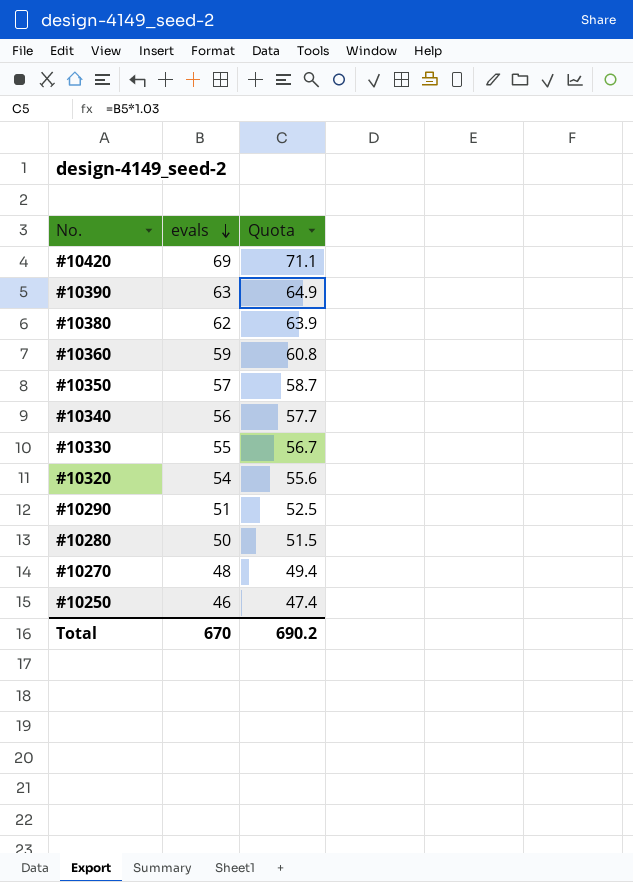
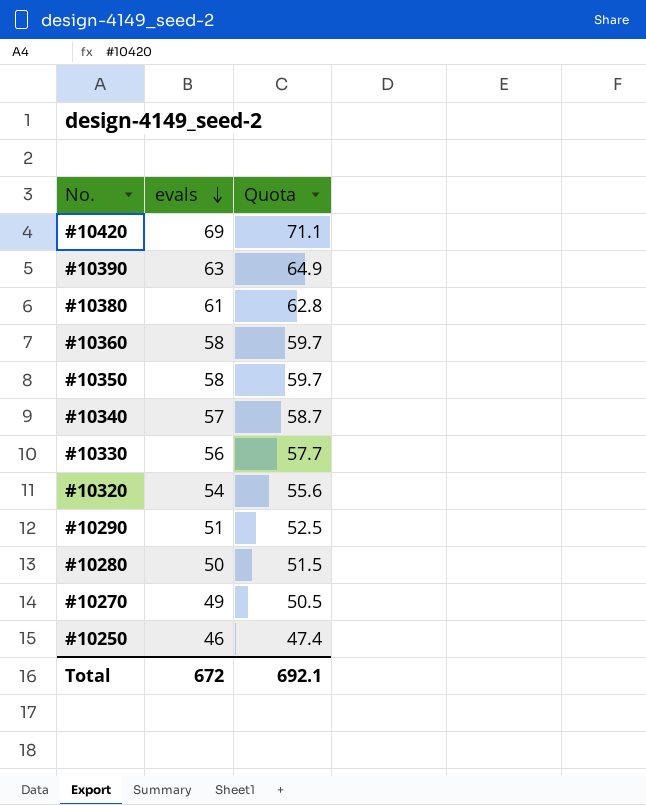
#10380 | evals: 62 -> 61
#10380 | Quota: 63.9 -> 62.8
#10360 | evals: 59 -> 58
#10360 | Quota: 60.8 -> 59.7
#10350 | evals: 57 -> 58
#10350 | Quota: 58.7 -> 59.7
#10340 | evals: 56 -> 57
#10340 | Quota: 57.7 -> 58.7
#10330 | evals: 55 -> 56
#10330 | Quota: 56.7 -> 57.7
#10270 | evals: 48 -> 49
#10270 | Quota: 49.4 -> 50.5
Total | evals: 670 -> 672
Total | Quota: 690.2 -> 692.1

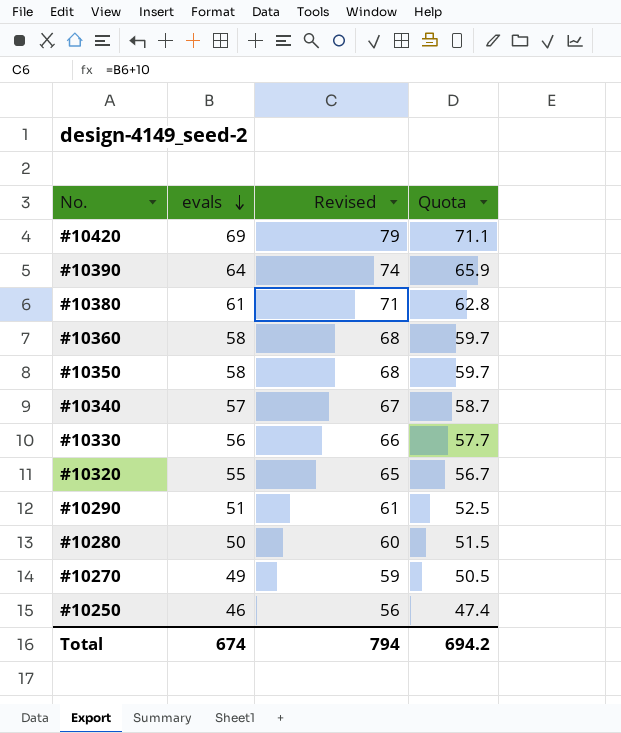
column Revised | formula: none -> [evals] + 10
#10390 | evals: 63 -> 64
#10390 | Quota: 64.9 -> 65.9
#10320 | evals: 54 -> 55
#10320 | Quota: 55.6 -> 56.7
Total | evals: 672 -> 674
Total | Quota: 692.1 -> 694.2

